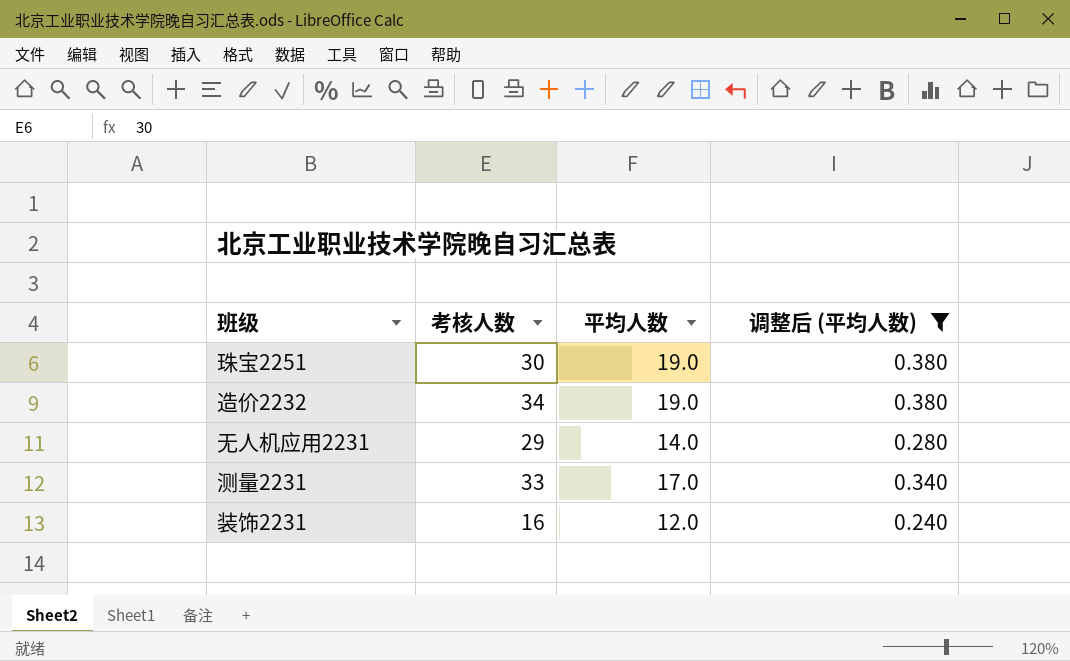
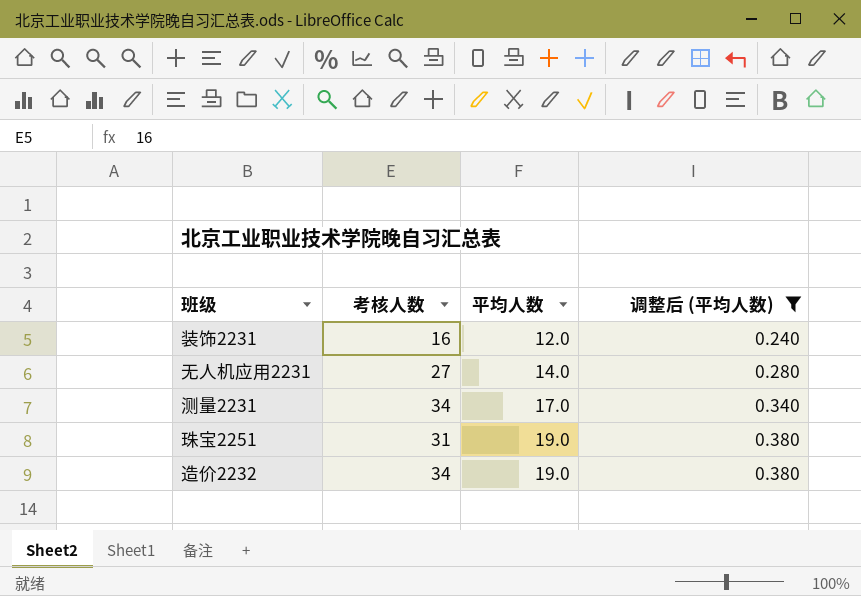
row order: none -> 平均人数 ascending
无人机应用2231 | 考核人数: 29 -> 27
测量2231 | 考核人数: 33 -> 34
珠宝2251 | 考核人数: 30 -> 31

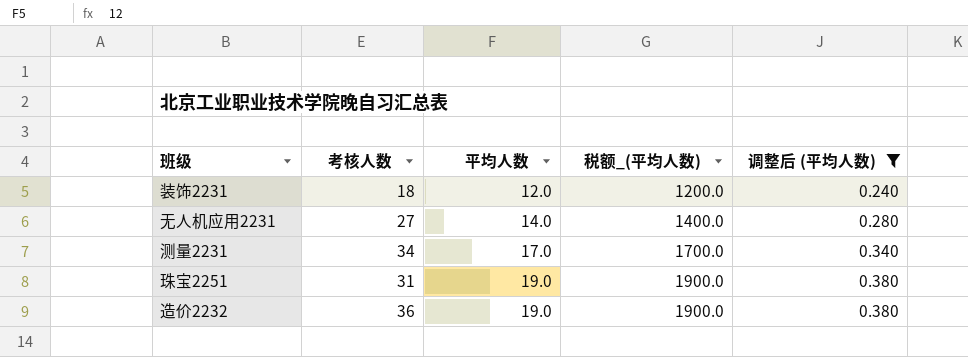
column 税额_(平均人数) | formula: none -> [平均人数] * 100
装饰2231 | 考核人数: 16 -> 18
造价2232 | 考核人数: 34 -> 36

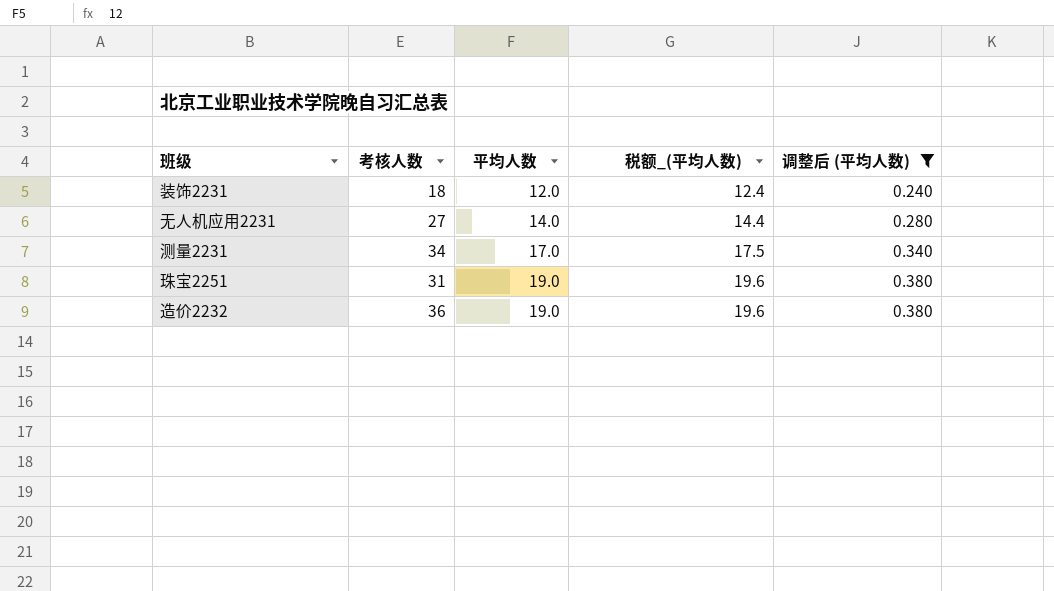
column 税额_(平均人数) | formula: [平均人数] * 100 -> [平均人数] * 1.03

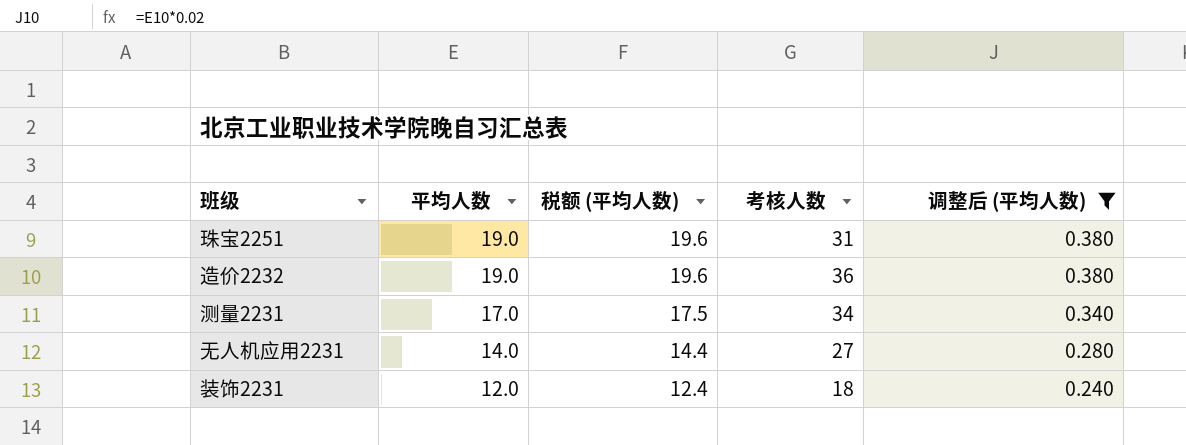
row order: 平均人数 ascending -> 平均人数 descending
column name: 税额_(平均人数) -> 税额 (平均人数)
column 考核人数 | position: 2 -> 4

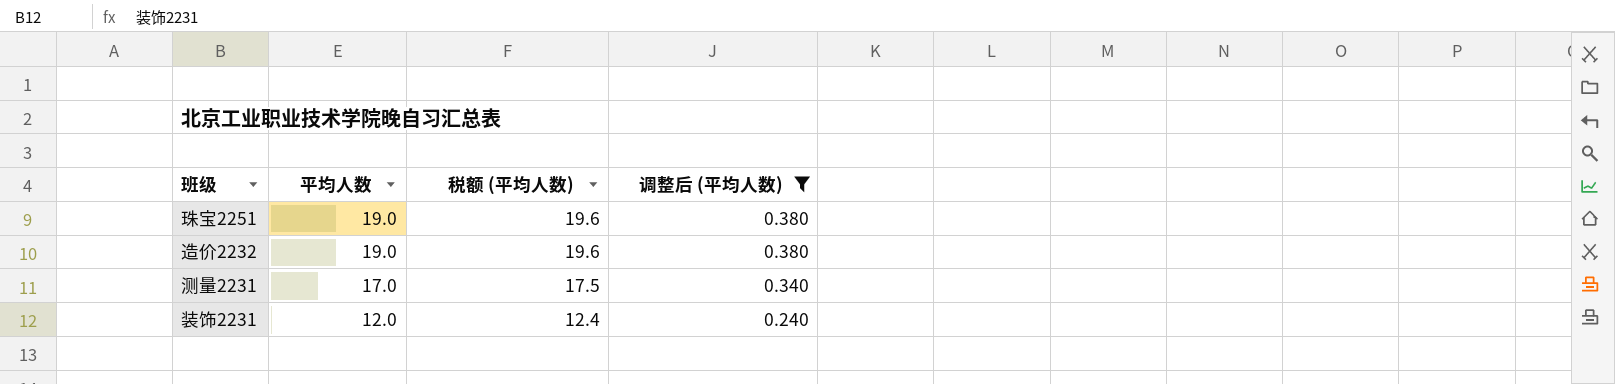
column 考核人数 | position: 4 -> none
row 无人机应用2231: 14.0 | 14.4 | 27 | 0.280 -> none

